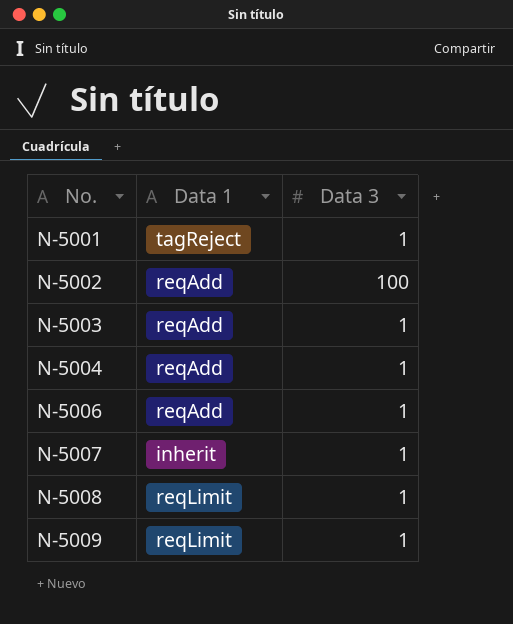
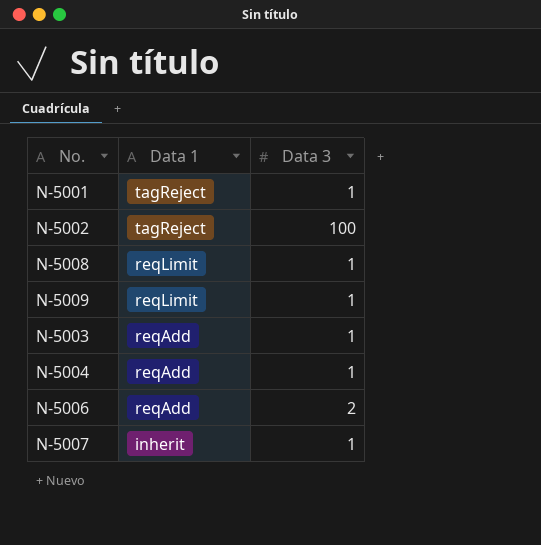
row order: No. ascending -> Data 1 descending
N-5002 | Data 1: reqAdd -> tagReject
N-5006 | Data 3: 1 -> 2

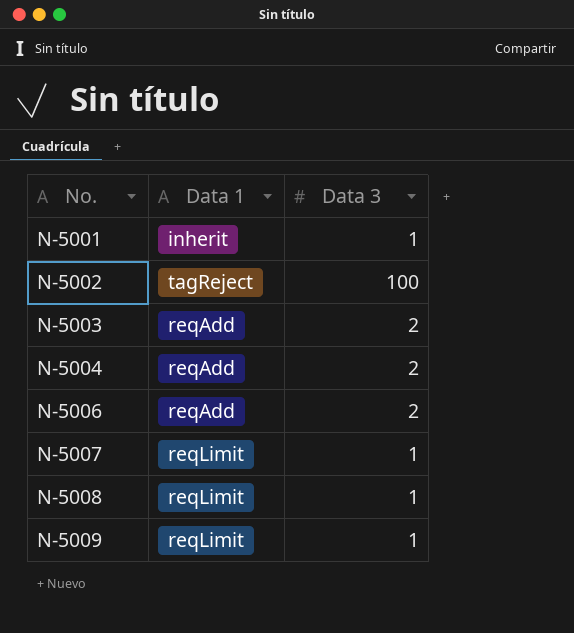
row order: Data 1 descending -> No. ascending
N-5001 | Data 1: tagReject -> inherit
N-5003 | Data 3: 1 -> 2
N-5004 | Data 3: 1 -> 2
N-5007 | Data 1: inherit -> reqLimit

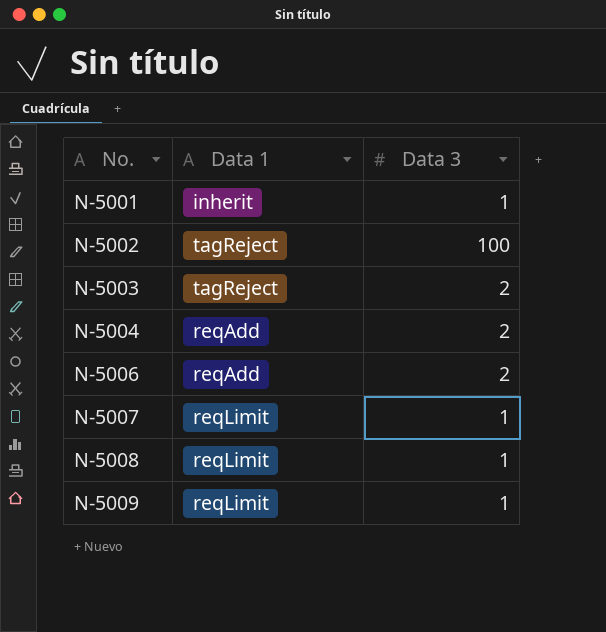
N-5003 | Data 1: reqAdd -> tagReject

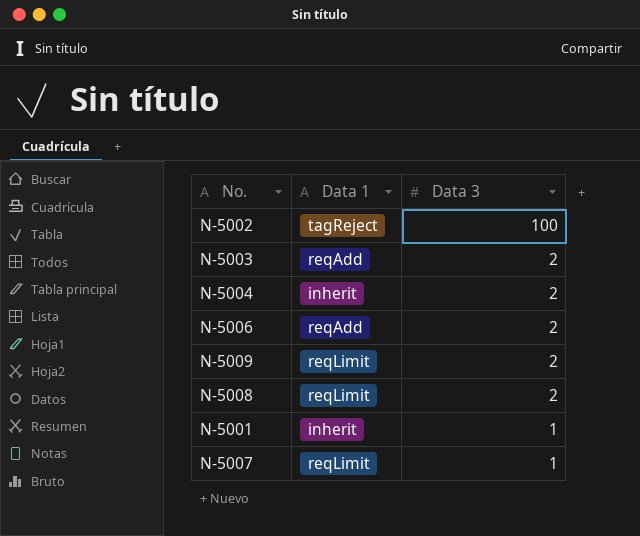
row order: No. ascending -> Data 3 descending
N-5003 | Data 1: tagReject -> reqAdd
N-5004 | Data 1: reqAdd -> inherit
N-5009 | Data 3: 1 -> 2
N-5008 | Data 3: 1 -> 2

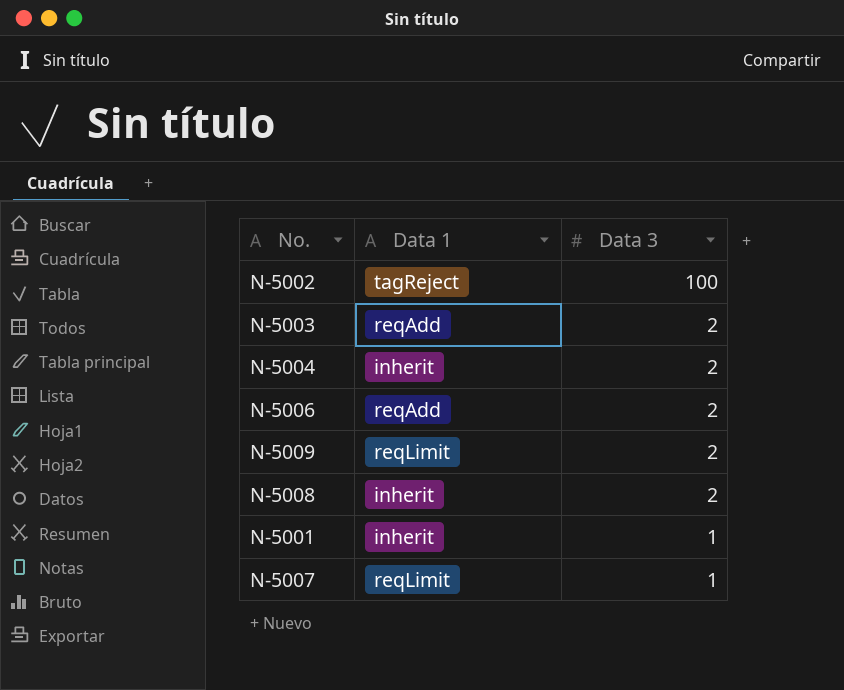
N-5008 | Data 1: reqLimit -> inherit

